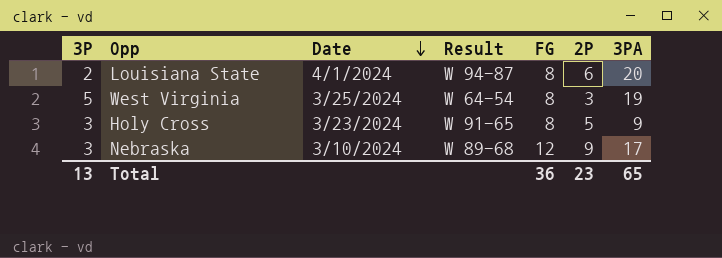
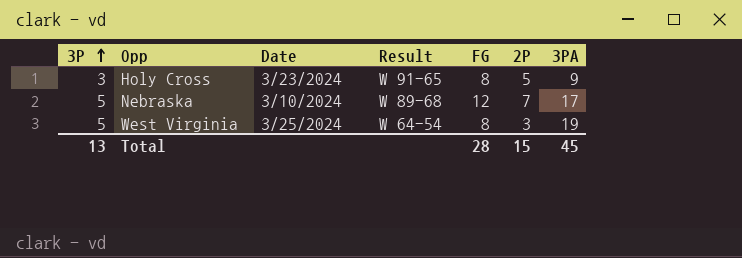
row order: Date descending -> 3P ascending
row Louisiana State: 2 | 4/1/2024 | W 94-87 | 8 | 6 | 20 -> none
Nebraska | 3P: 3 -> 5
Nebraska | 2P: 9 -> 7
Total | FG: 36 -> 28
Total | 2P: 23 -> 15
Total | 3PA: 65 -> 45

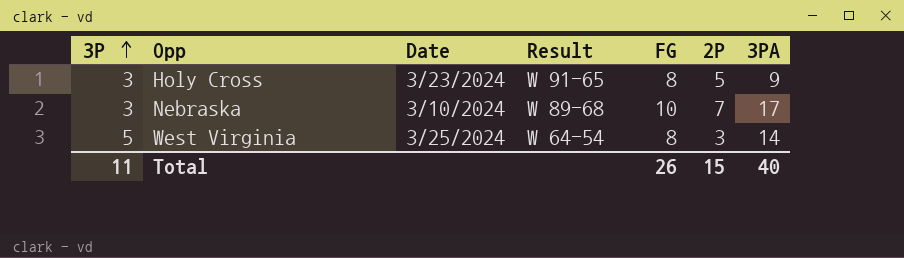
Nebraska | 3P: 5 -> 3
Nebraska | FG: 12 -> 10
West Virginia | 3PA: 19 -> 14
Total | 3P: 13 -> 11
Total | FG: 28 -> 26
Total | 3PA: 45 -> 40

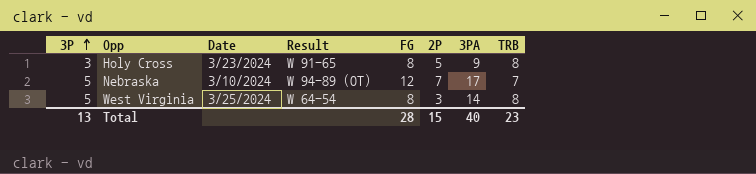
column TRB | position: none -> 8
Nebraska | 3P: 3 -> 5
Nebraska | Result: W 89-68 -> W 94-89 (OT)
Nebraska | FG: 10 -> 12
Total | 3P: 11 -> 13
Total | FG: 26 -> 28

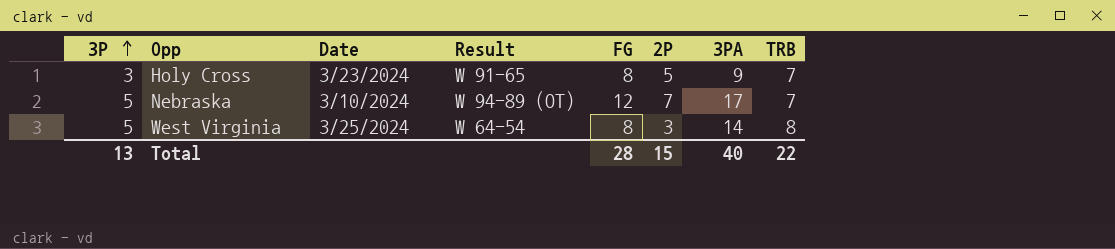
Holy Cross | TRB: 8 -> 7
Total | TRB: 23 -> 22

